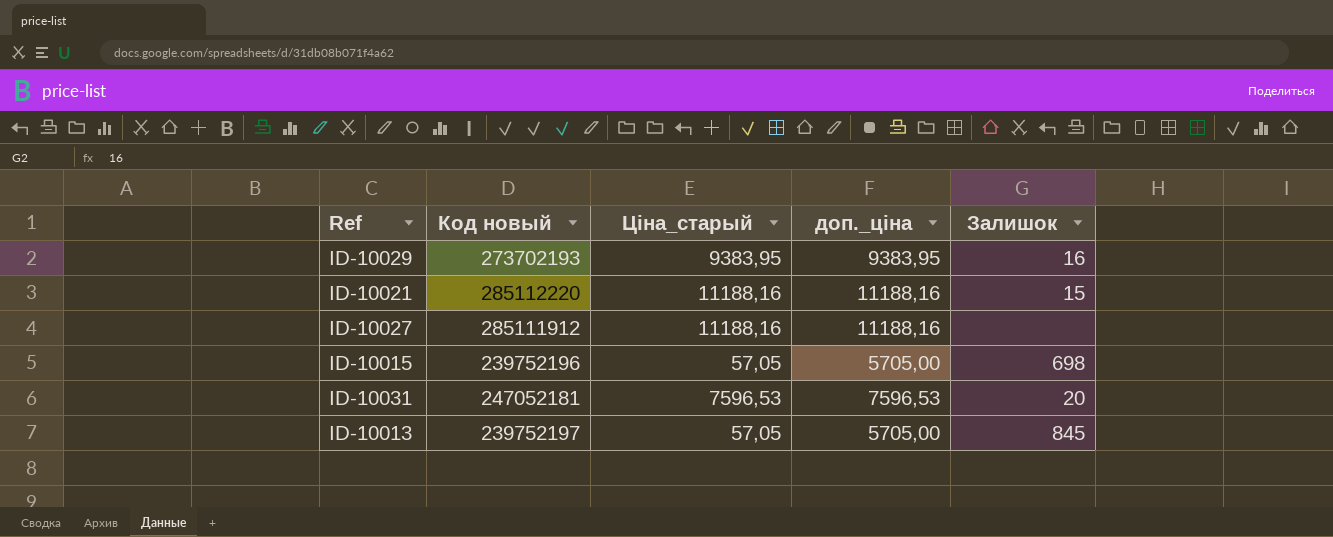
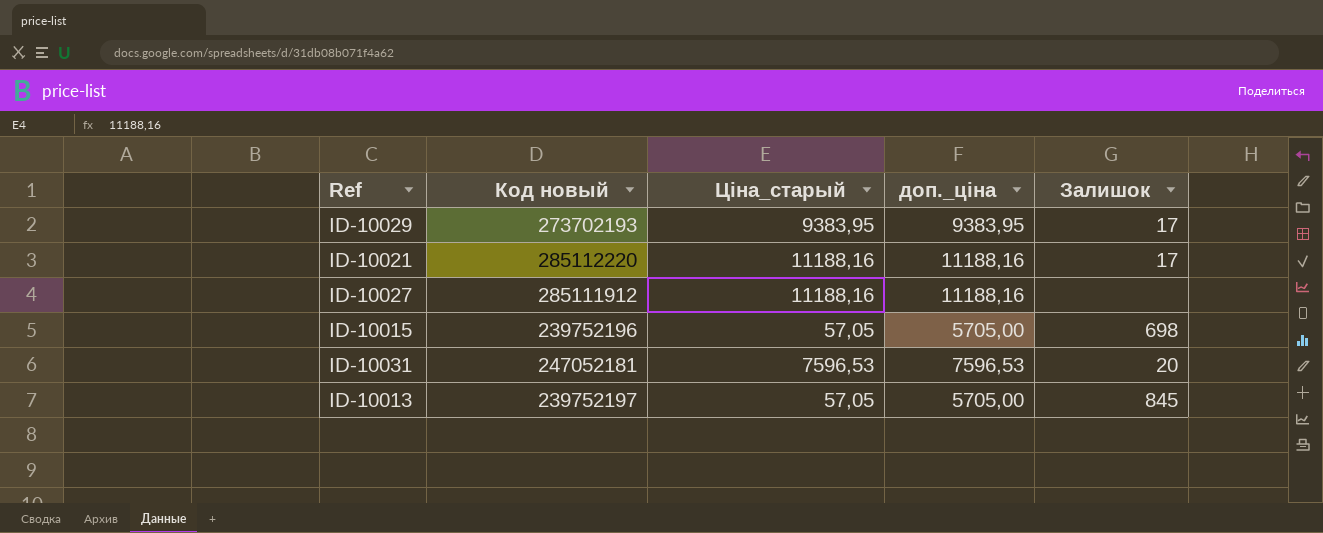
ID-10029 | Залишок: 16 -> 17
ID-10021 | Залишок: 15 -> 17

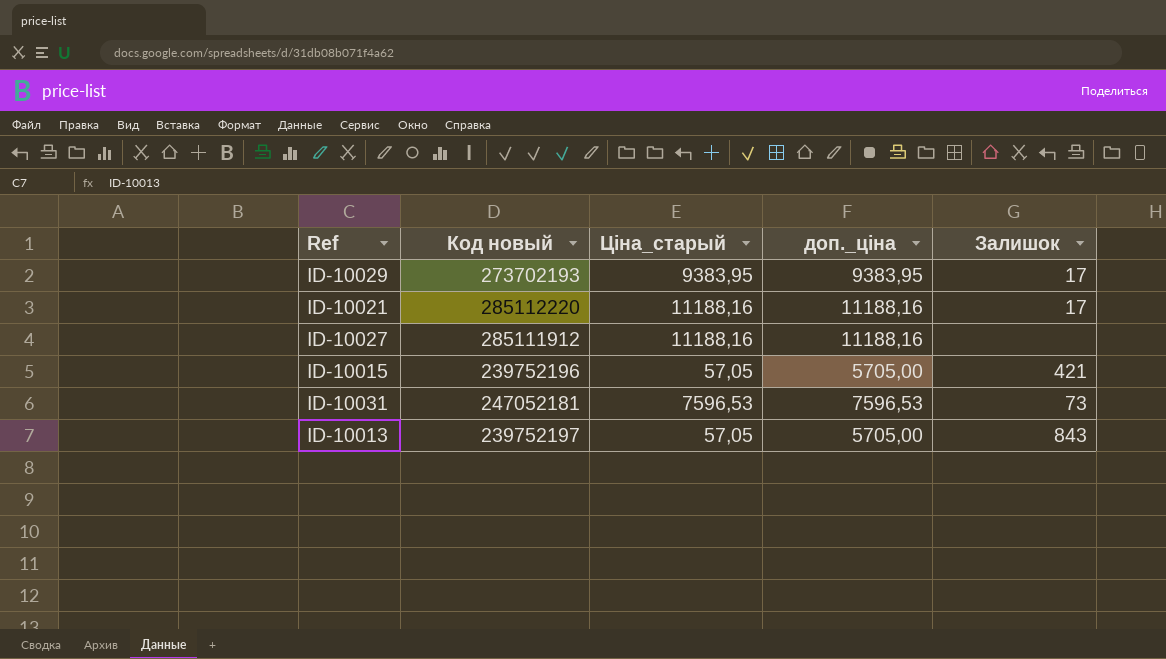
ID-10015 | Залишок: 698 -> 421
ID-10031 | Залишок: 20 -> 73
ID-10013 | Залишок: 845 -> 843

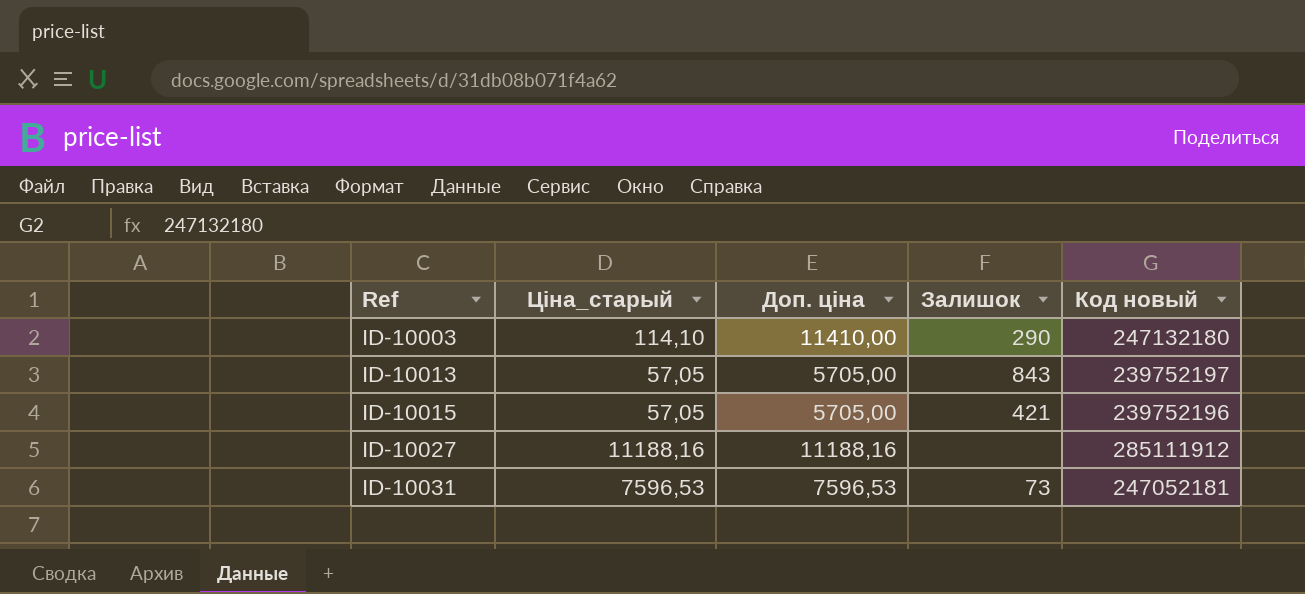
row order: none -> Ref ascending
column name: доп._ціна -> Доп. ціна
column Код новый | position: 2 -> 5
row ID-10029: 273702193 | 9383,95 | 9383,95 | 17 -> none
row ID-10021: 285112220 | 11188,16 | 11188,16 | 17 -> none
row ID-10003: none -> 114,10 | 11410,00 | 290 | 247132180

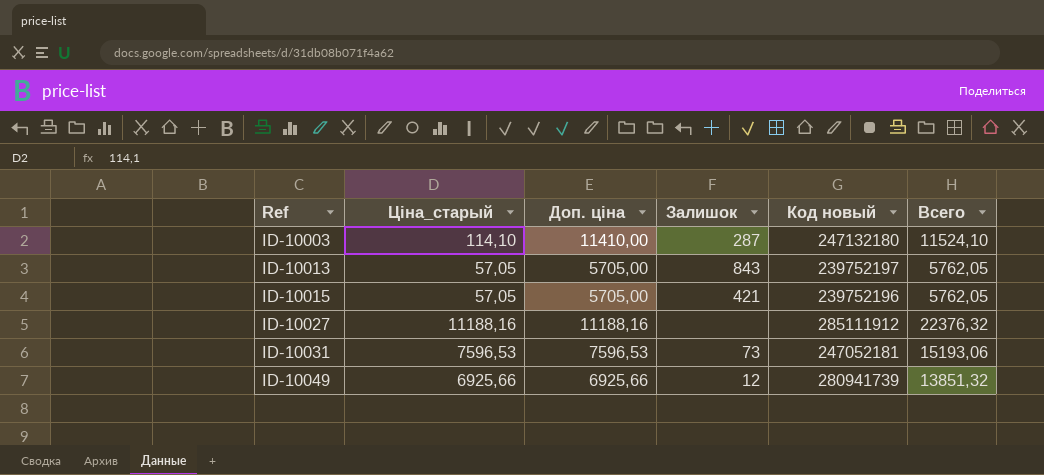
column Всего | formula: none -> [Ціна_старый] + [Доп. ціна]
ID-10003 | Залишок: 290 -> 287
row ID-10049: none -> 6925,66 | 6925,66 | 12 | 280941739 | 13851,32

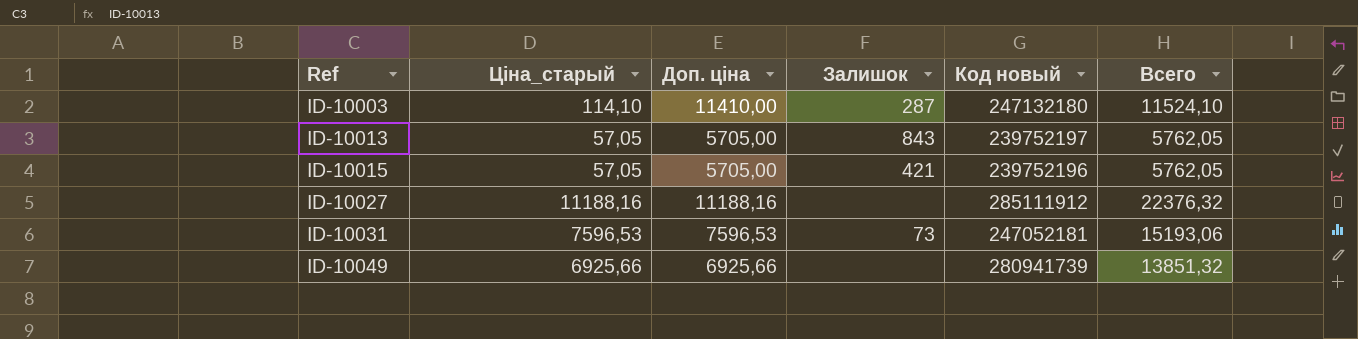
ID-10049 | Залишок: 12 -> none

